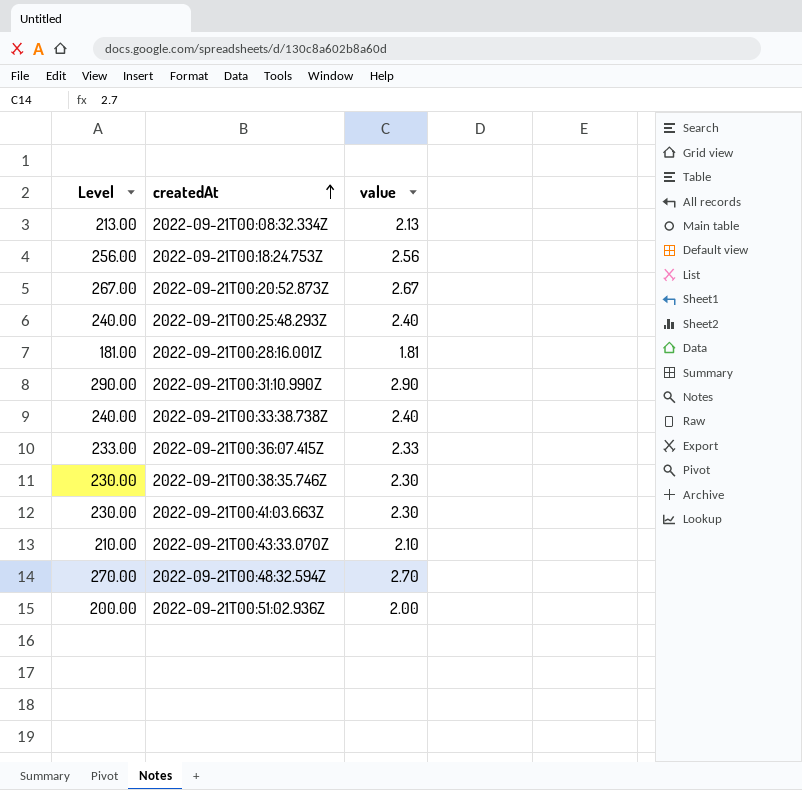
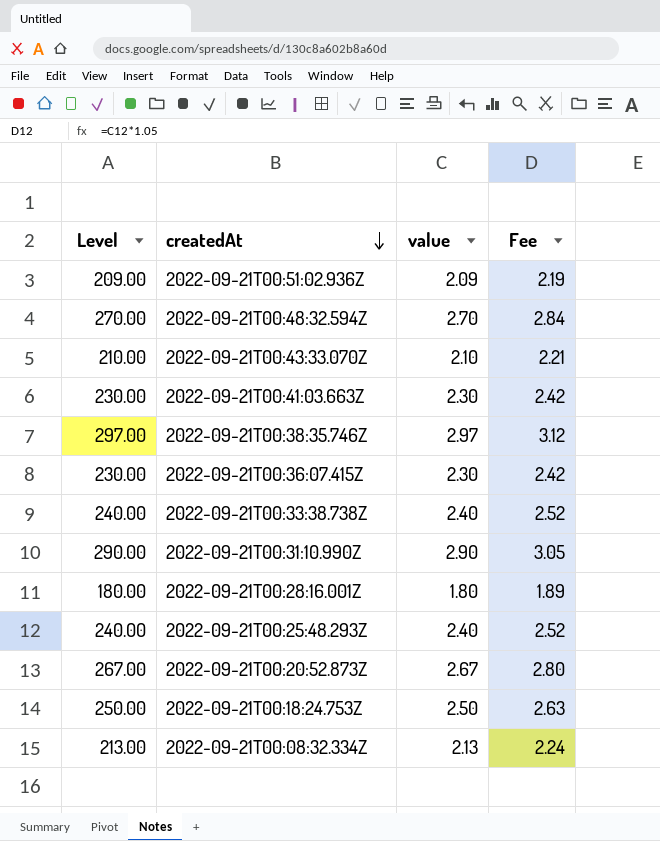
row order: createdAt ascending -> createdAt descending
column Fee | formula: none -> [value] * 1.05
2022-09-21T00:51:02.936Z | Level: 200.00 -> 209.00
2022-09-21T00:51:02.936Z | value: 2.00 -> 2.09
2022-09-21T00:38:35.746Z | Level: 230.00 -> 297.00
2022-09-21T00:38:35.746Z | value: 2.30 -> 2.97
2022-09-21T00:36:07.415Z | Level: 233.00 -> 230.00
2022-09-21T00:36:07.415Z | value: 2.33 -> 2.30
2022-09-21T00:28:16.001Z | Level: 181.00 -> 180.00
2022-09-21T00:28:16.001Z | value: 1.81 -> 1.80
2022-09-21T00:18:24.753Z | Level: 256.00 -> 250.00
2022-09-21T00:18:24.753Z | value: 2.56 -> 2.50

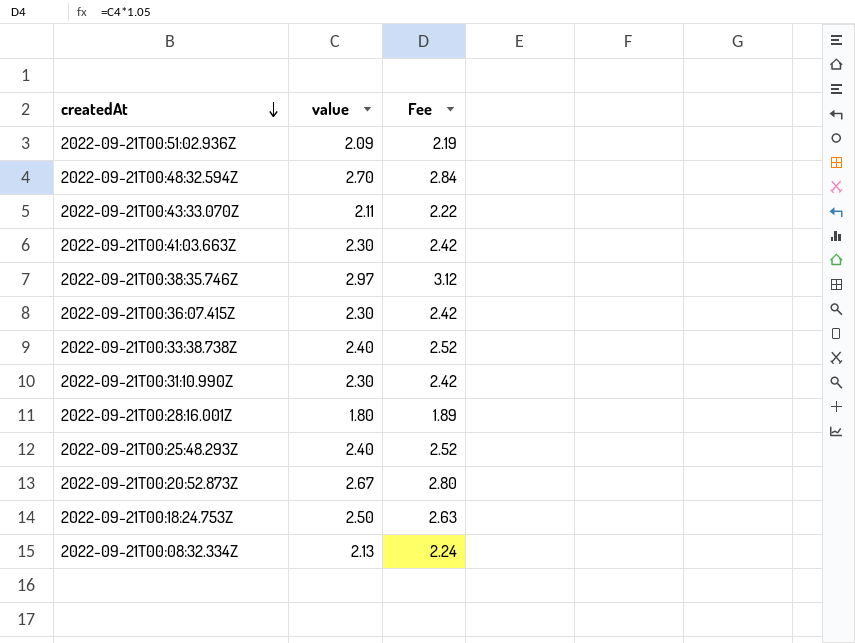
column Level | formula: [value] * 100 -> none
2022-09-21T00:43:33.070Z | value: 2.10 -> 2.11
2022-09-21T00:43:33.070Z | Fee: 2.21 -> 2.22
2022-09-21T00:31:10.990Z | value: 2.90 -> 2.30
2022-09-21T00:31:10.990Z | Fee: 3.05 -> 2.42

